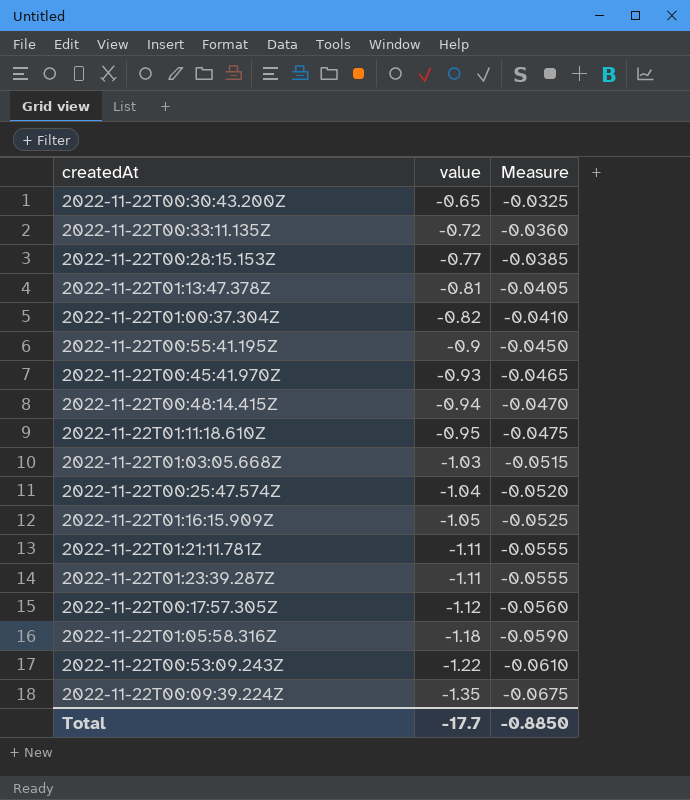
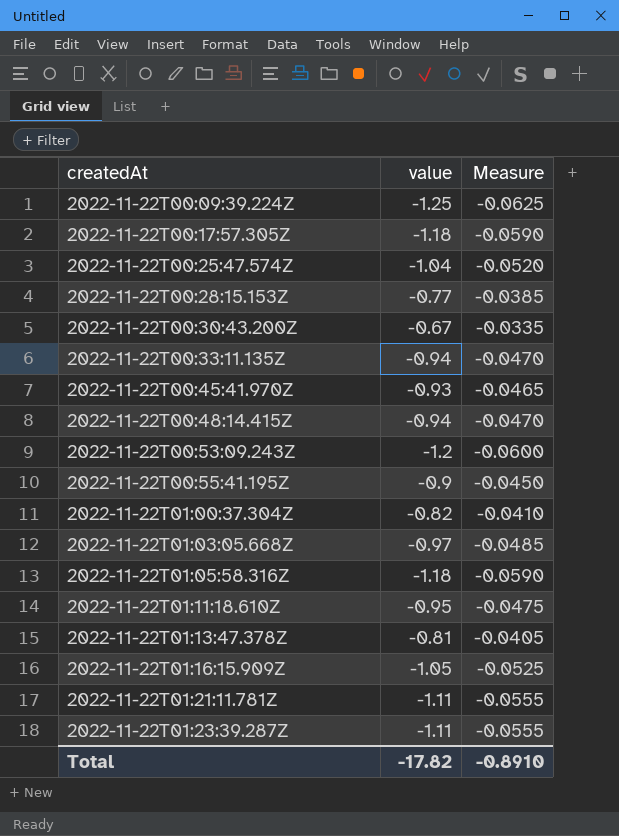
row order: value descending -> createdAt ascending
2022-11-22T00:09:39.224Z | value: -1.35 -> -1.25
2022-11-22T00:09:39.224Z | Measure: -0.0675 -> -0.0625
2022-11-22T00:17:57.305Z | value: -1.12 -> -1.18
2022-11-22T00:17:57.305Z | Measure: -0.0560 -> -0.0590
2022-11-22T00:30:43.200Z | value: -0.65 -> -0.67
2022-11-22T00:30:43.200Z | Measure: -0.0325 -> -0.0335
2022-11-22T00:33:11.135Z | value: -0.72 -> -0.94
2022-11-22T00:33:11.135Z | Measure: -0.0360 -> -0.0470
2022-11-22T00:53:09.243Z | value: -1.22 -> -1.2
2022-11-22T00:53:09.243Z | Measure: -0.0610 -> -0.0600
2022-11-22T01:03:05.668Z | value: -1.03 -> -0.97
2022-11-22T01:03:05.668Z | Measure: -0.0515 -> -0.0485
Total | value: -17.7 -> -17.82
Total | Measure: -0.8850 -> -0.8910

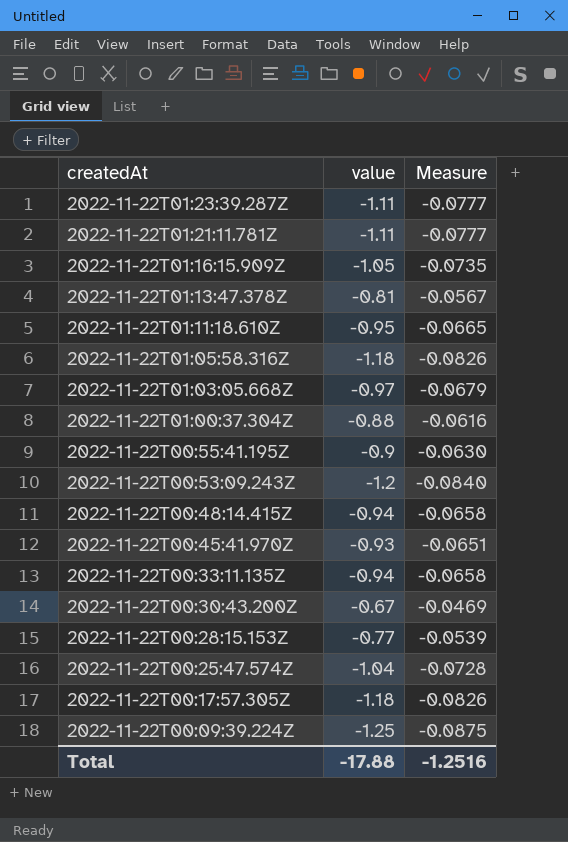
row order: createdAt ascending -> createdAt descending
column Measure | formula: [value] * 0.05 -> [value] * 0.07
2022-11-22T01:00:37.304Z | value: -0.82 -> -0.88
Total | value: -17.82 -> -17.88
Total | Measure: -0.8910 -> -1.2516

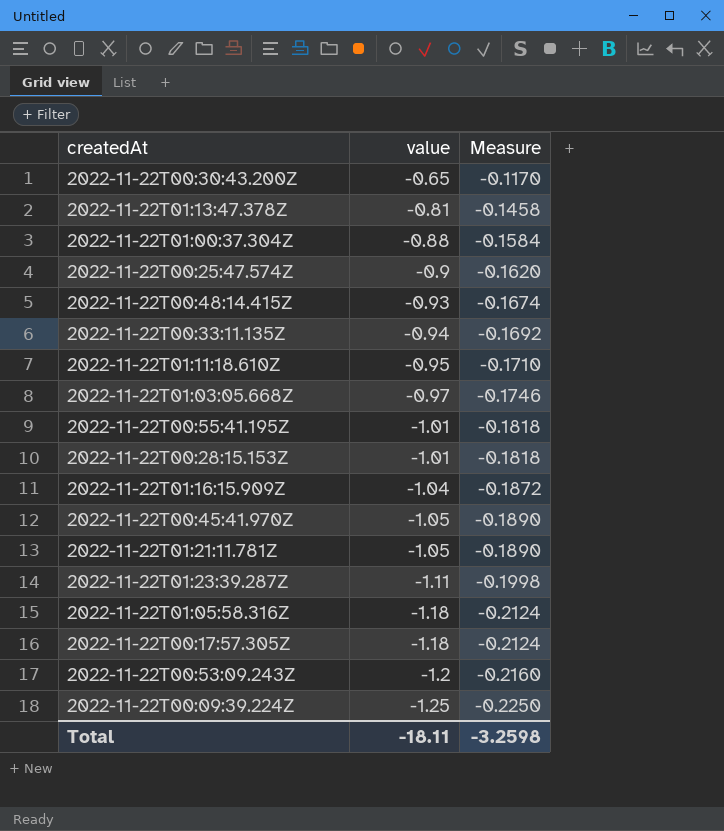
row order: createdAt descending -> value descending
column Measure | formula: [value] * 0.07 -> [value] * 0.18
2022-11-22T00:30:43.200Z | value: -0.67 -> -0.65
2022-11-22T00:25:47.574Z | value: -1.04 -> -0.9
2022-11-22T00:48:14.415Z | value: -0.94 -> -0.93
2022-11-22T00:55:41.195Z | value: -0.9 -> -1.01
2022-11-22T00:28:15.153Z | value: -0.77 -> -1.01
2022-11-22T01:16:15.909Z | value: -1.05 -> -1.04
2022-11-22T00:45:41.970Z | value: -0.93 -> -1.05
2022-11-22T01:21:11.781Z | value: -1.11 -> -1.05
Total | value: -17.88 -> -18.11
Total | Measure: -1.2516 -> -3.2598

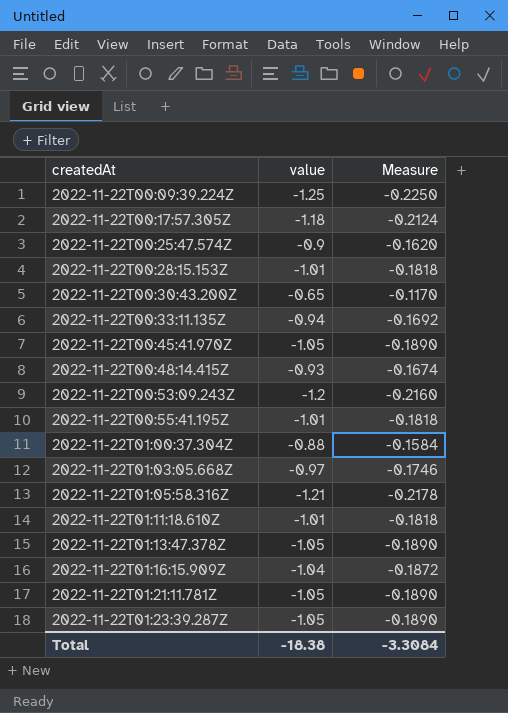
row order: value descending -> createdAt ascending
2022-11-22T01:05:58.316Z | value: -1.18 -> -1.21
2022-11-22T01:05:58.316Z | Measure: -0.2124 -> -0.2178
2022-11-22T01:11:18.610Z | value: -0.95 -> -1.01
2022-11-22T01:11:18.610Z | Measure: -0.1710 -> -0.1818
2022-11-22T01:13:47.378Z | value: -0.81 -> -1.05
2022-11-22T01:13:47.378Z | Measure: -0.1458 -> -0.1890
2022-11-22T01:23:39.287Z | value: -1.11 -> -1.05
2022-11-22T01:23:39.287Z | Measure: -0.1998 -> -0.1890
Total | value: -18.11 -> -18.38
Total | Measure: -3.2598 -> -3.3084

